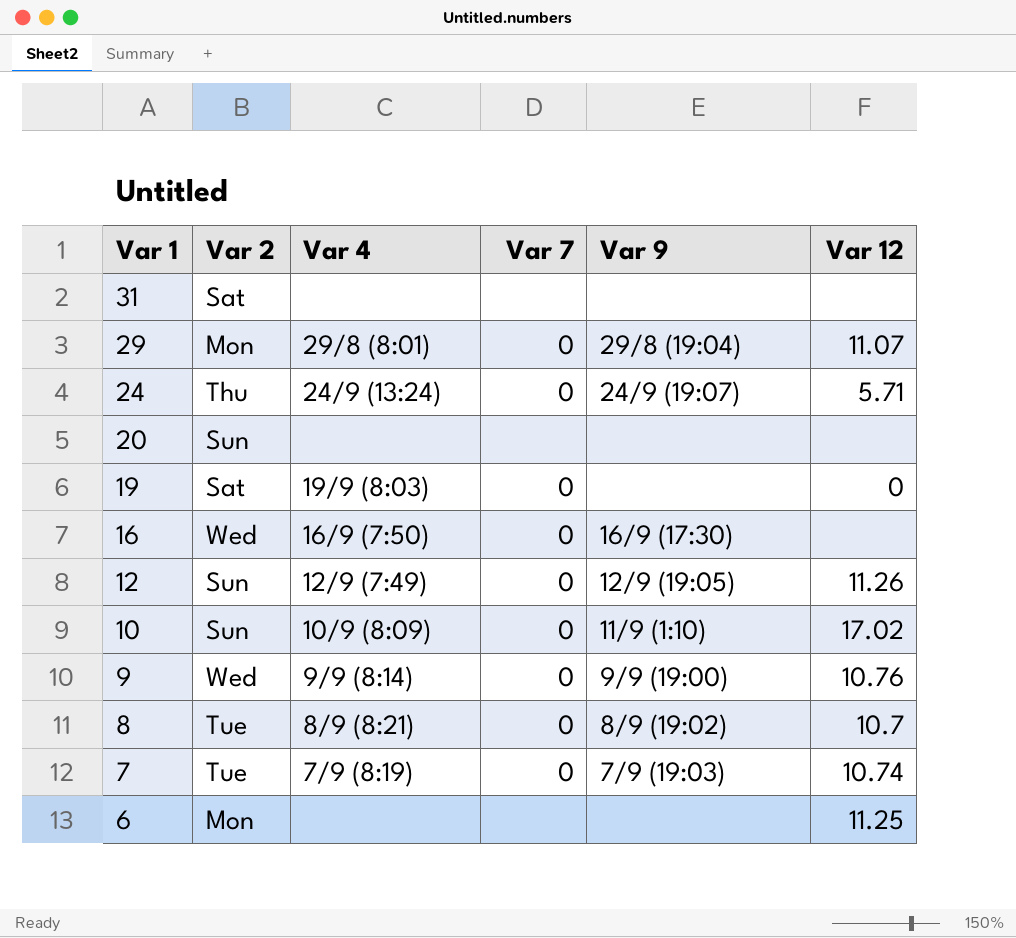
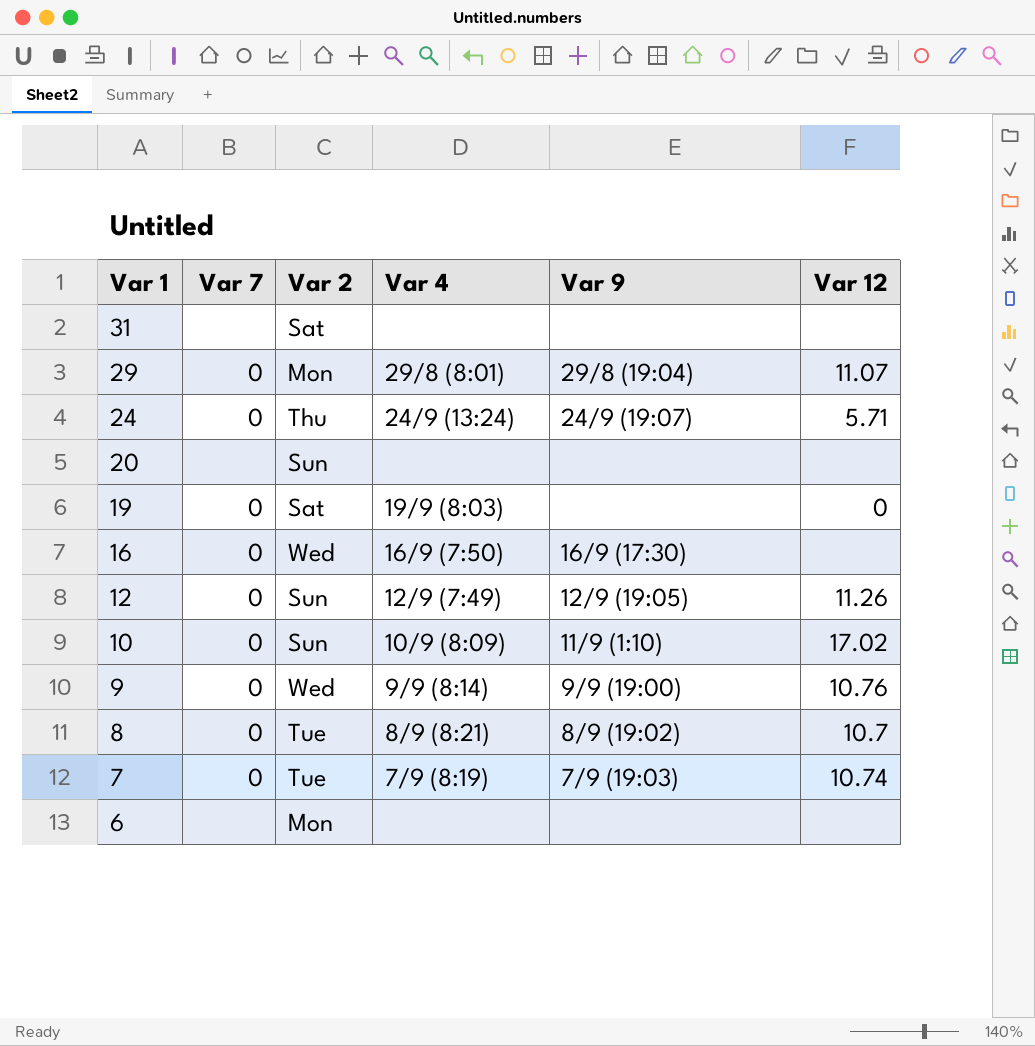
column Var 7 | position: 4 -> 2
6 | Var 12: 11.25 -> none

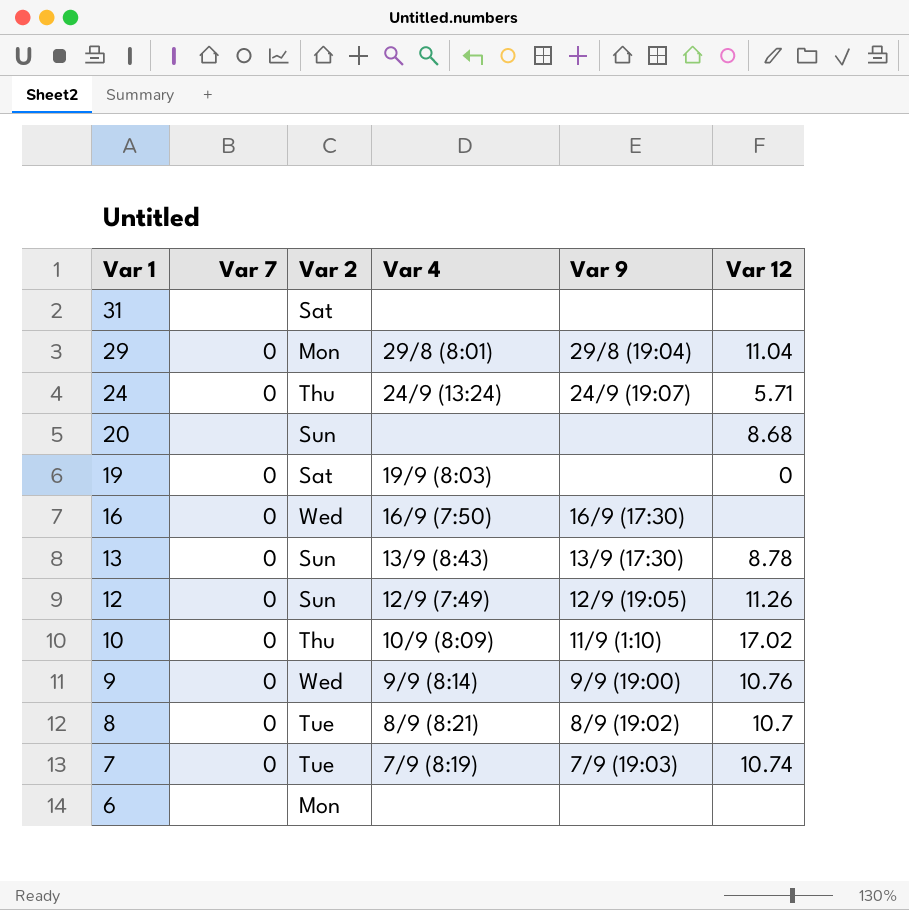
29 | Var 12: 11.07 -> 11.04
20 | Var 12: none -> 8.68
row 13: none -> 0 | Sun | 13/9 (8:43) | 13/9 (17:30) | 8.78
10 | Var 2: Sun -> Thu

